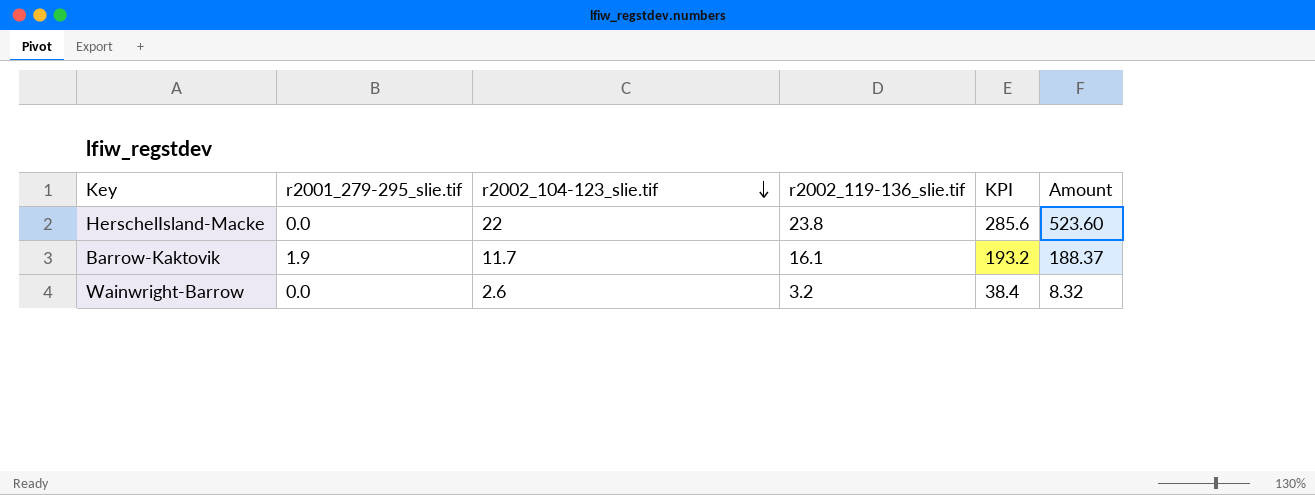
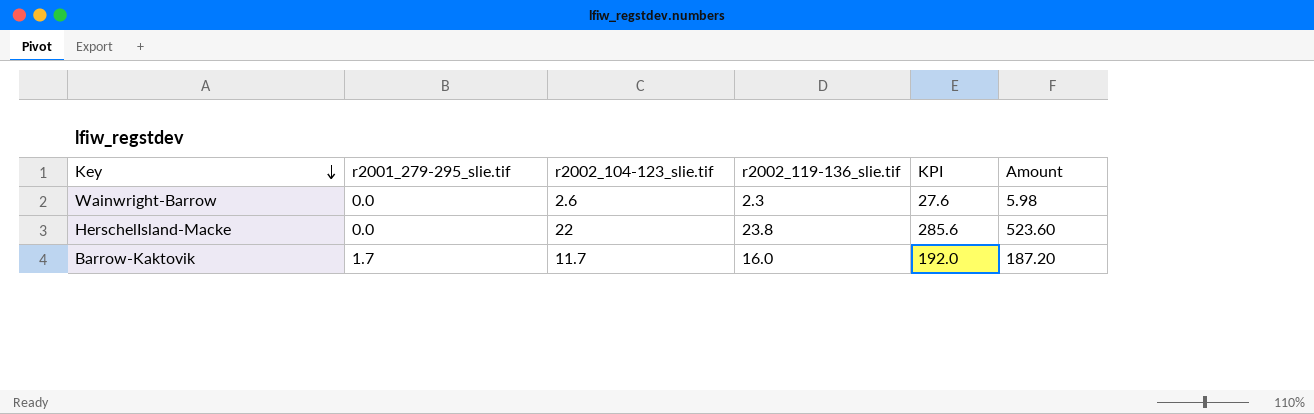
row order: r2002_104-123_slie.tif descending -> Key descending
Wainwright-Barrow | r2002_119-136_slie.tif: 3.2 -> 2.3
Wainwright-Barrow | KPI: 38.4 -> 27.6
Wainwright-Barrow | Amount: 8.32 -> 5.98
Barrow-Kaktovik | r2001_279-295_slie.tif: 1.9 -> 1.7
Barrow-Kaktovik | r2002_119-136_slie.tif: 16.1 -> 16.0
Barrow-Kaktovik | KPI: 193.2 -> 192.0
Barrow-Kaktovik | Amount: 188.37 -> 187.20

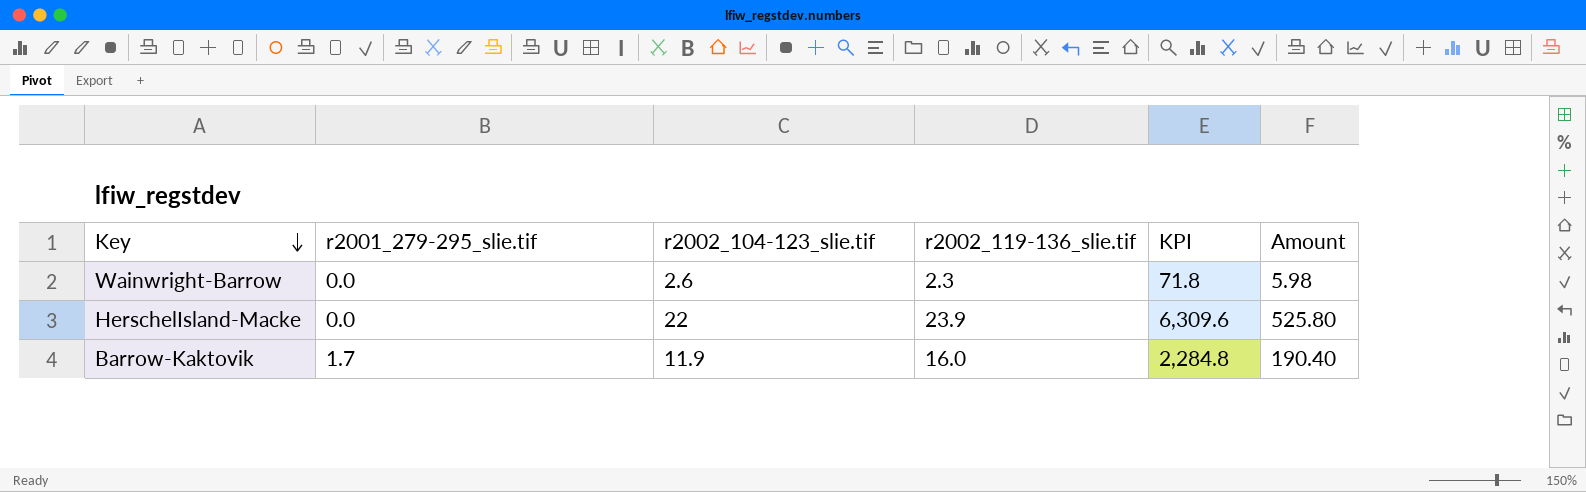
column KPI | formula: [r2002_119-136_slie.tif] * 12 -> [Amount] * 12
HerschelIsland-Macke | r2002_119-136_slie.tif: 23.8 -> 23.9
HerschelIsland-Macke | Amount: 523.60 -> 525.80
Barrow-Kaktovik | r2002_104-123_slie.tif: 11.7 -> 11.9
Barrow-Kaktovik | Amount: 187.20 -> 190.40

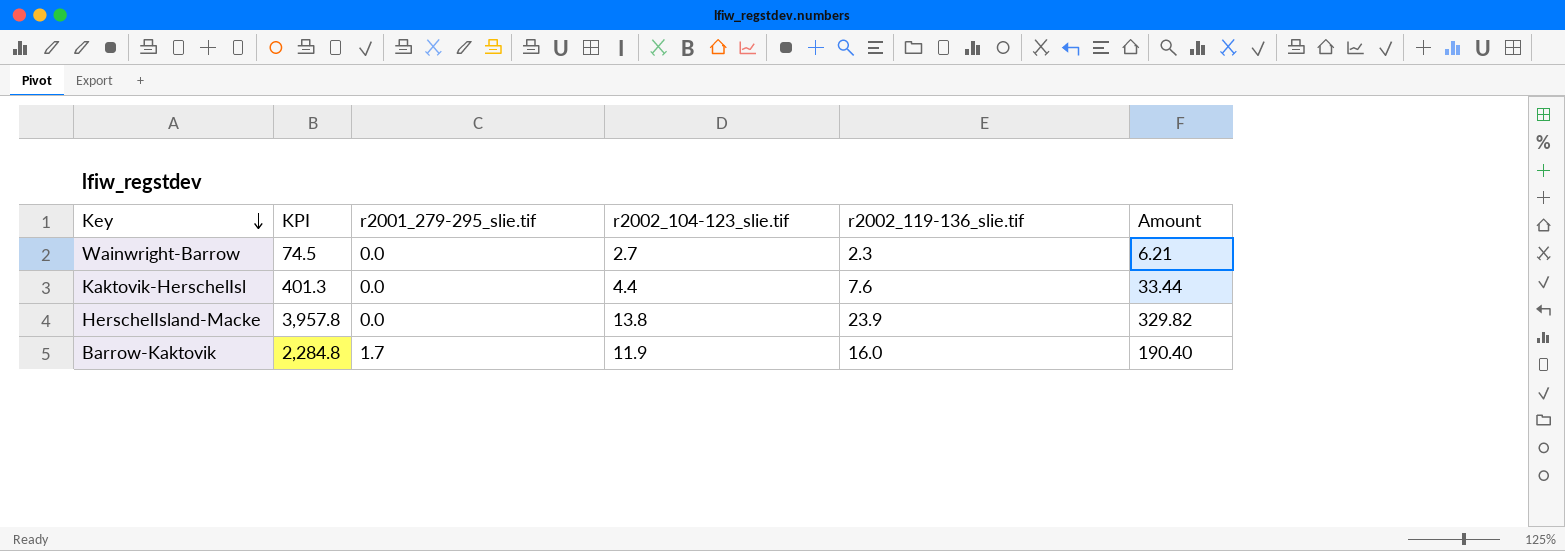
column KPI | position: 5 -> 2
Wainwright-Barrow | KPI: 71.8 -> 74.5
Wainwright-Barrow | r2002_104-123_slie.tif: 2.6 -> 2.7
Wainwright-Barrow | Amount: 5.98 -> 6.21
row Kaktovik-HerschelIsl: none -> 401.3 | 0.0 | 4.4 | 7.6 | 33.44
HerschelIsland-Macke | KPI: 6,309.6 -> 3,957.8
HerschelIsland-Macke | r2002_104-123_slie.tif: 22 -> 13.8
HerschelIsland-Macke | Amount: 525.80 -> 329.82

